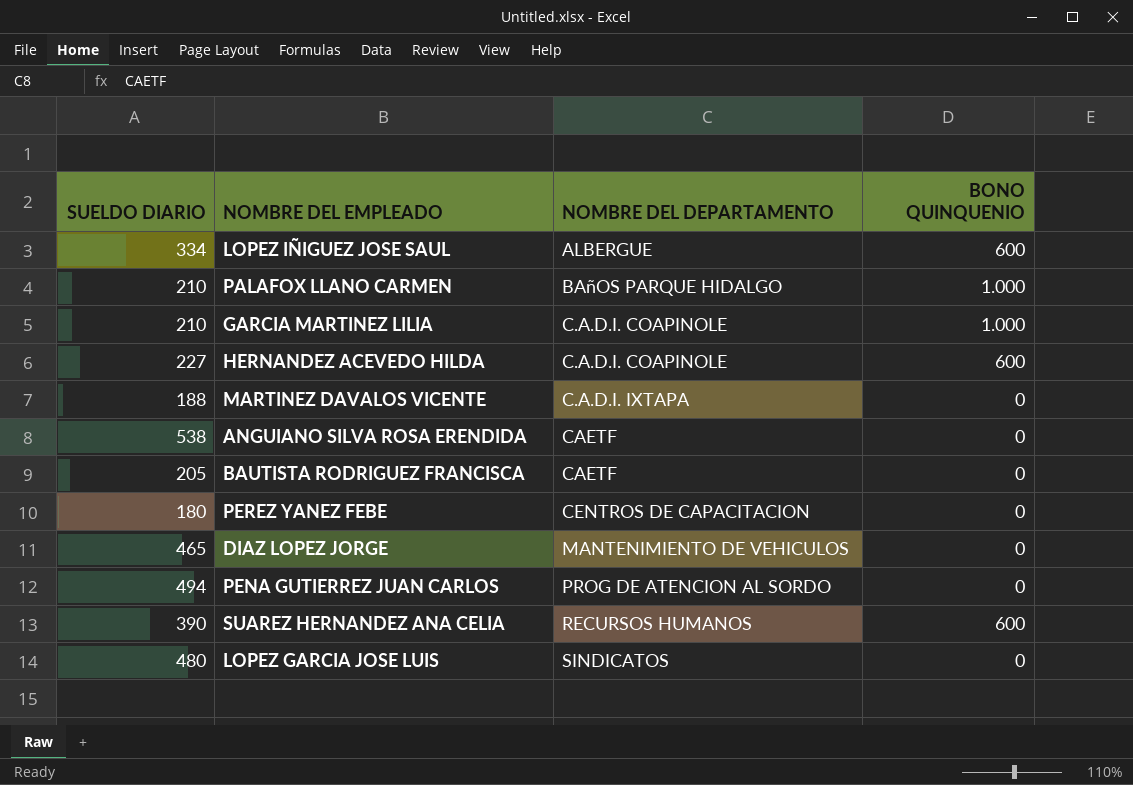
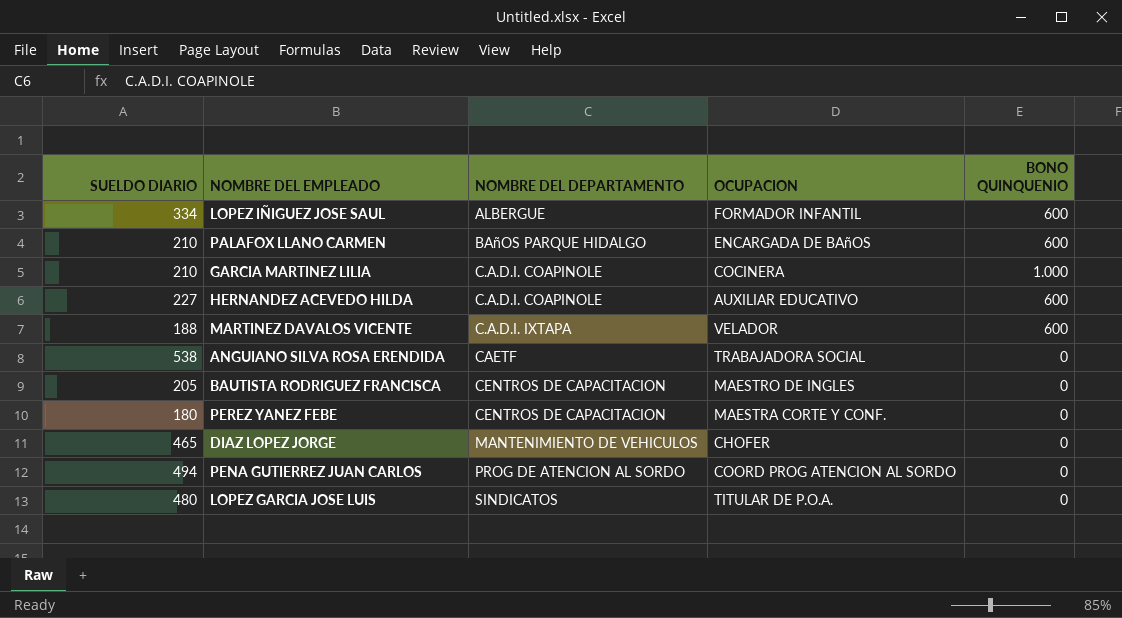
column OCUPACION | position: none -> 4
row SUAREZ HERNANDEZ ANA CELIA: 390 | RECURSOS HUMANOS | 600 -> none
PALAFOX LLANO CARMEN | BONO QUINQUENIO: 1.000 -> 600
MARTINEZ DAVALOS VICENTE | BONO QUINQUENIO: 0 -> 600
BAUTISTA RODRIGUEZ FRANCISCA | NOMBRE DEL DEPARTAMENTO: CAETF -> CENTROS DE CAPACITACION

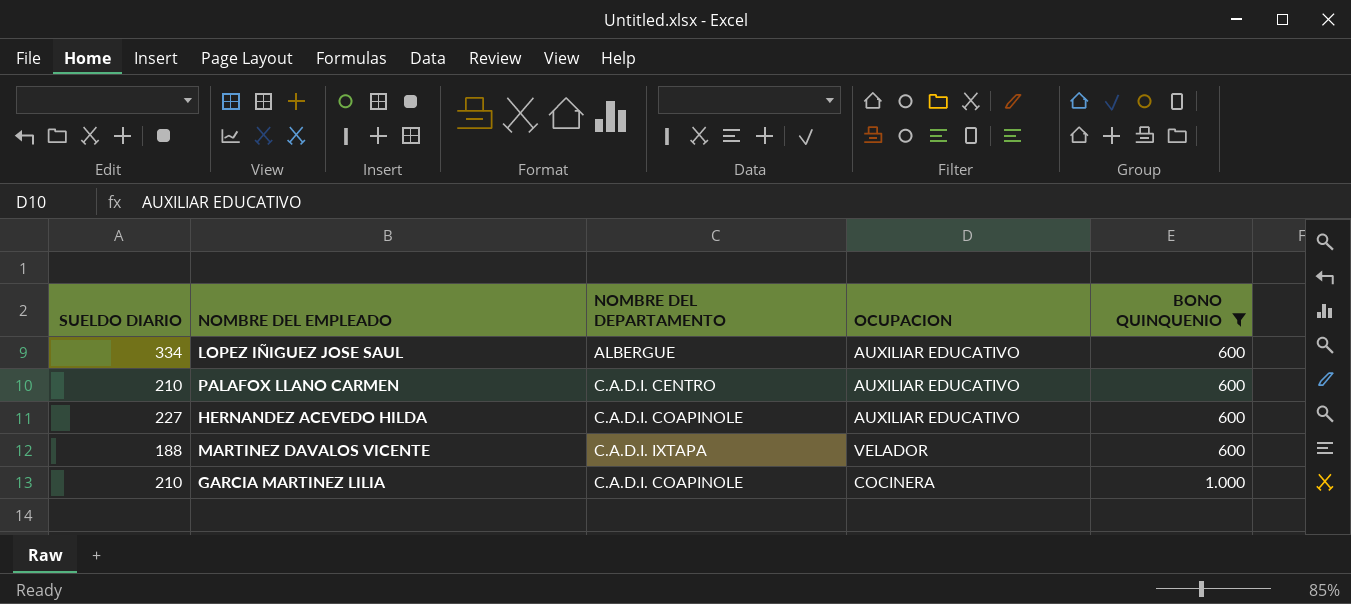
filter: none -> BONO QUINQUENIO != 0
row order: NOMBRE DEL DEPARTAMENTO ascending -> BONO QUINQUENIO ascending
LOPEZ IÑIGUEZ JOSE SAUL | OCUPACION: FORMADOR INFANTIL -> AUXILIAR EDUCATIVO
PALAFOX LLANO CARMEN | NOMBRE DEL DEPARTAMENTO: BAñOS PARQUE HIDALGO -> C.A.D.I. CENTRO
PALAFOX LLANO CARMEN | OCUPACION: ENCARGADA DE BAñOS -> AUXILIAR EDUCATIVO

